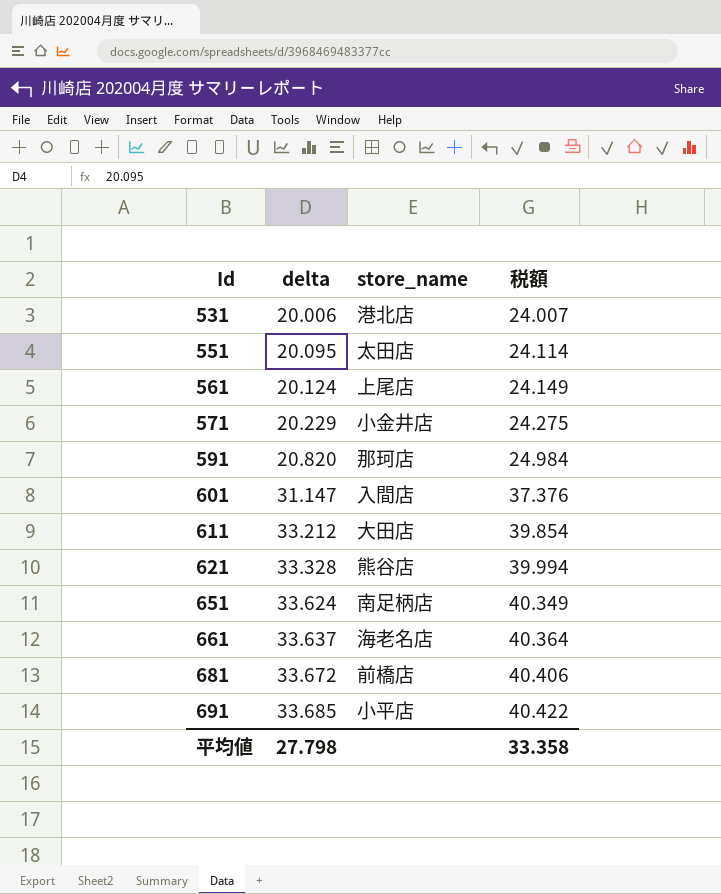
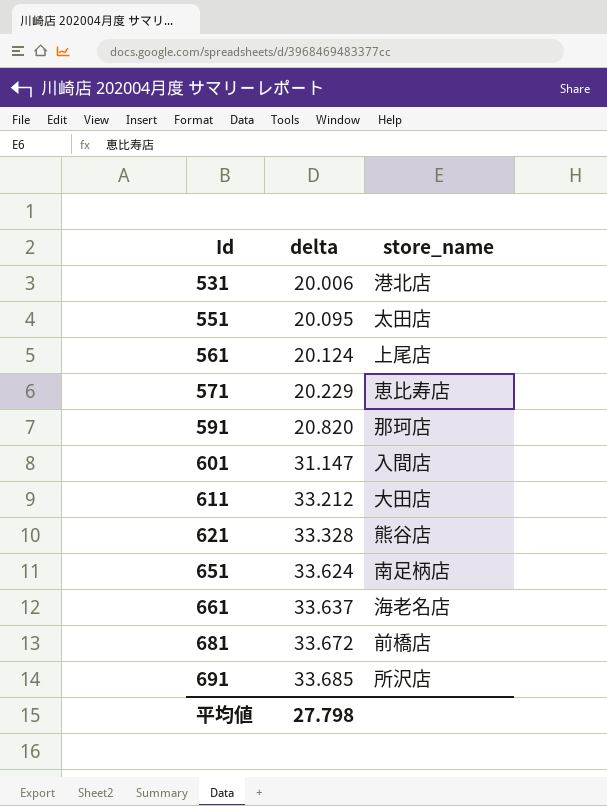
column 税額 | formula: [delta] * 1.2 -> none
571 | store_name: 小金井店 -> 恵比寿店
691 | store_name: 小平店 -> 所沢店

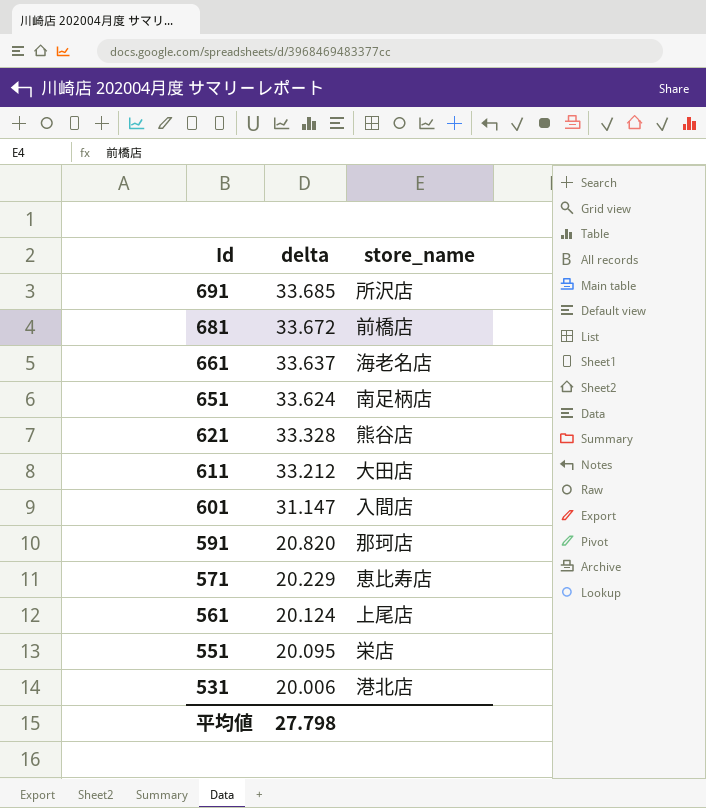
row order: Id ascending -> Id descending
551 | store_name: 太田店 -> 栄店

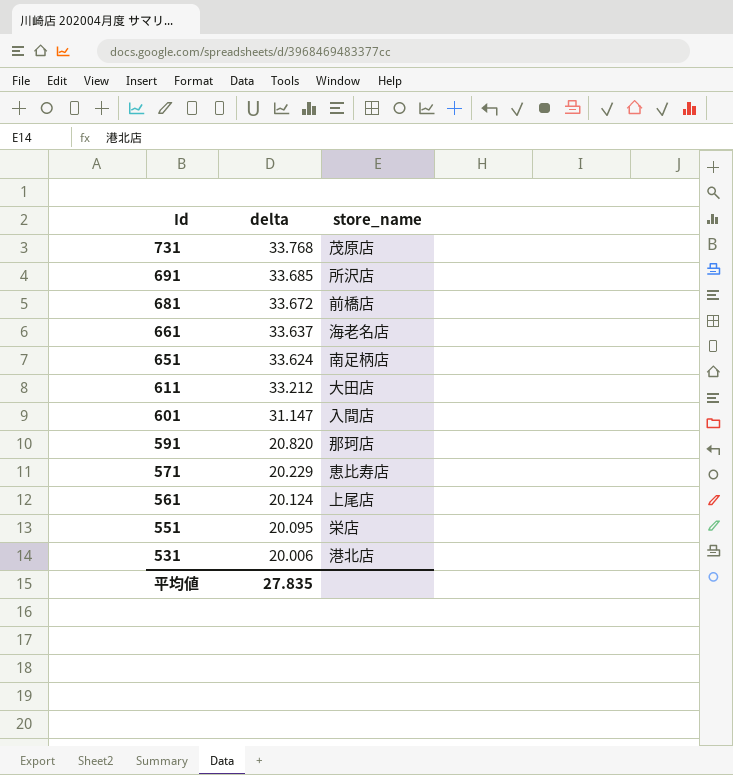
row 621: 33.328 | 熊谷店 -> none
row 731: none -> 33.768 | 茂原店
平均値 | delta: 27.798 -> 27.835

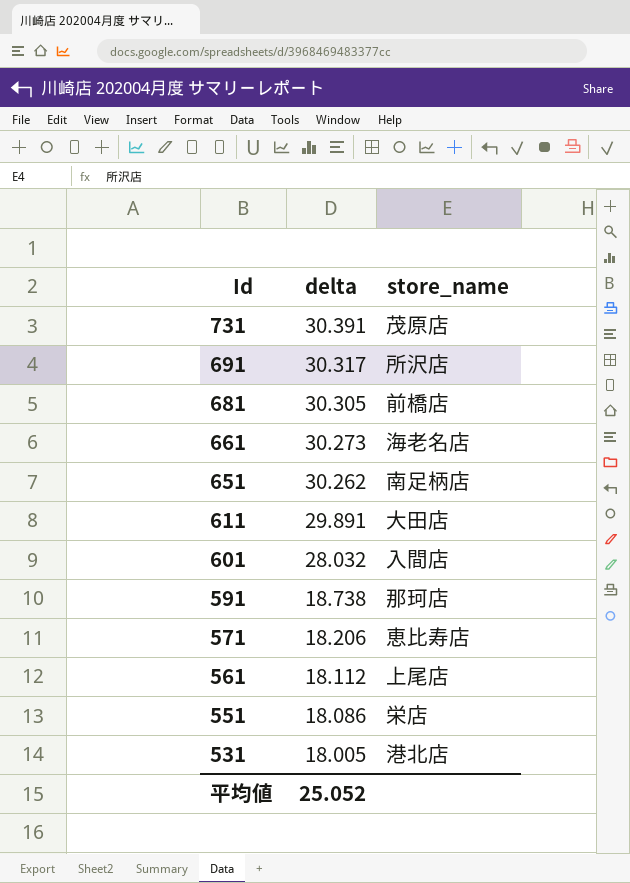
731 | delta: 33.768 -> 30.391
691 | delta: 33.685 -> 30.317
681 | delta: 33.672 -> 30.305
661 | delta: 33.637 -> 30.273
651 | delta: 33.624 -> 30.262
611 | delta: 33.212 -> 29.891
601 | delta: 31.147 -> 28.032
591 | delta: 20.820 -> 18.738
571 | delta: 20.229 -> 18.206
561 | delta: 20.124 -> 18.112
551 | delta: 20.095 -> 18.086
531 | delta: 20.006 -> 18.005
平均値 | delta: 27.835 -> 25.052

